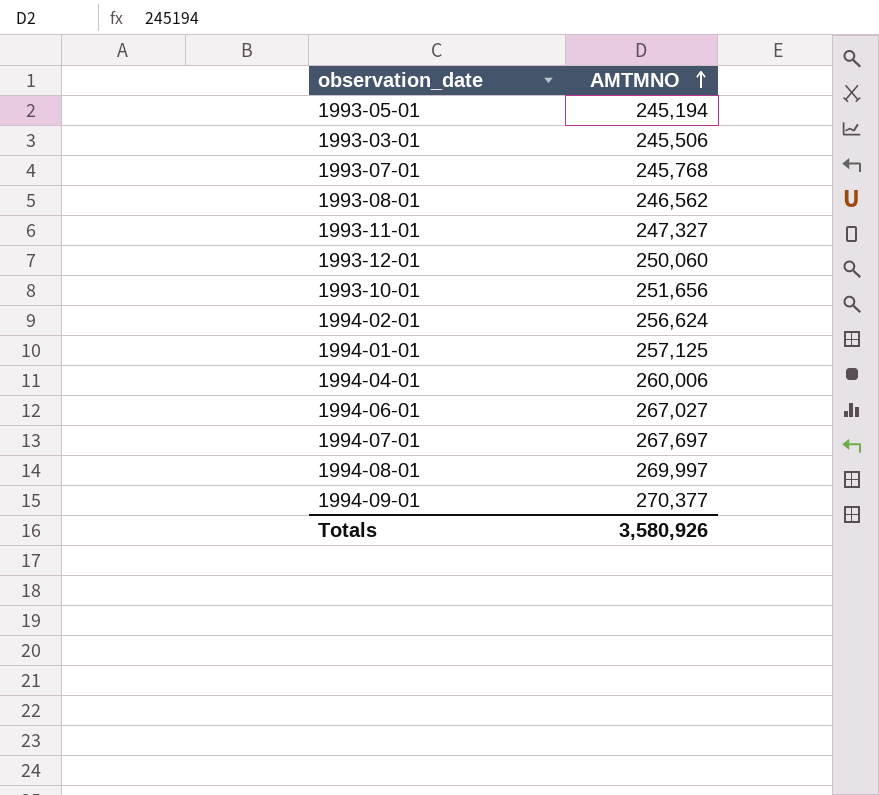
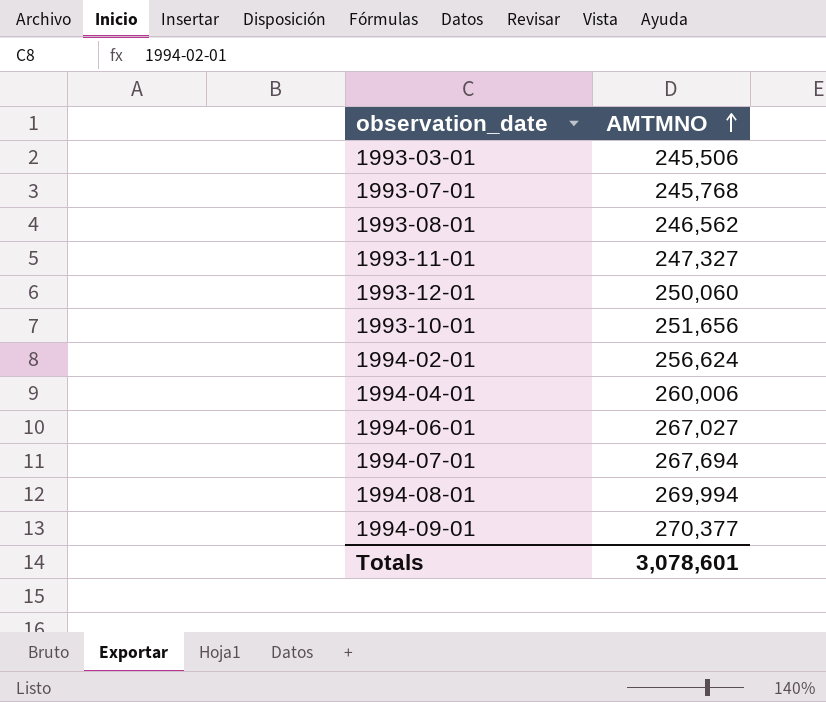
row 1993-05-01: 245,194 -> none
row 1994-01-01: 257,125 -> none
1994-07-01 | AMTMNO: 267,697 -> 267,694
1994-08-01 | AMTMNO: 269,997 -> 269,994
Totals | AMTMNO: 3,580,926 -> 3,078,601

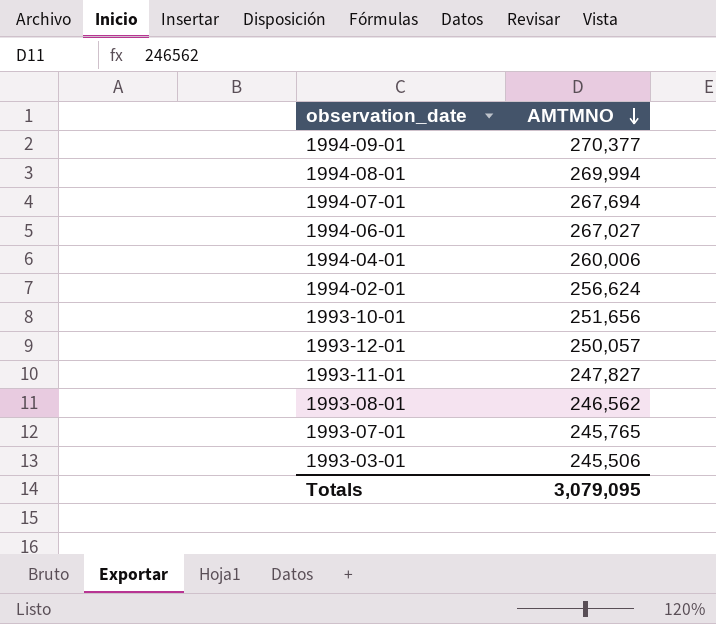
row order: AMTMNO ascending -> AMTMNO descending
1993-12-01 | AMTMNO: 250,060 -> 250,057
1993-11-01 | AMTMNO: 247,327 -> 247,827
1993-07-01 | AMTMNO: 245,768 -> 245,765
Totals | AMTMNO: 3,078,601 -> 3,079,095

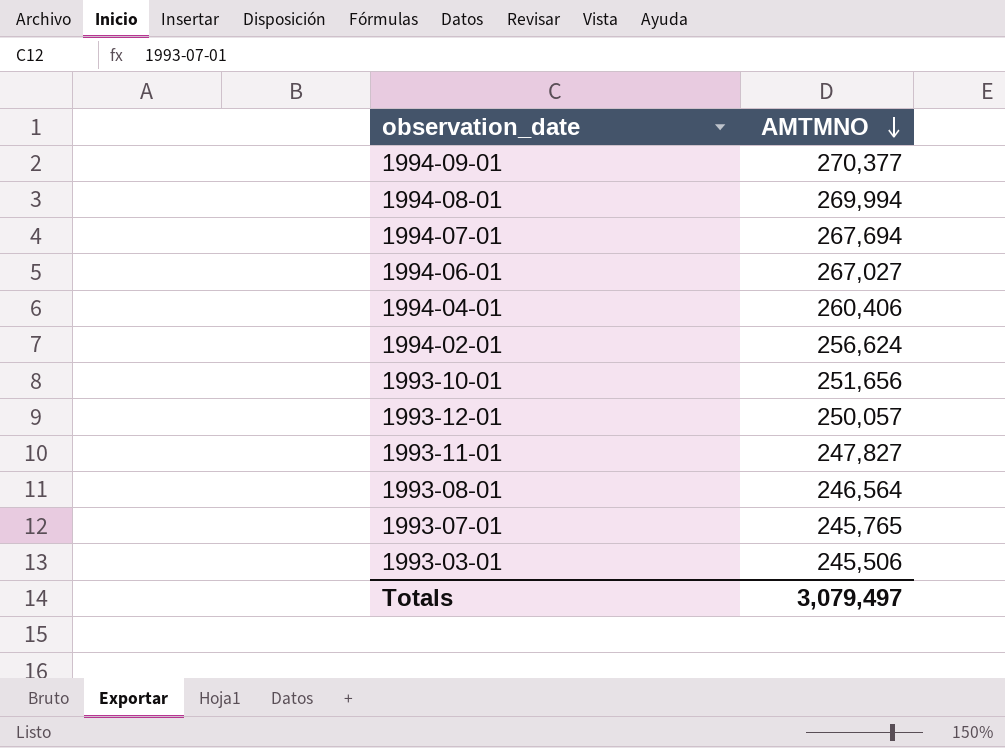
1994-04-01 | AMTMNO: 260,006 -> 260,406
1993-08-01 | AMTMNO: 246,562 -> 246,564
Totals | AMTMNO: 3,079,095 -> 3,079,497

